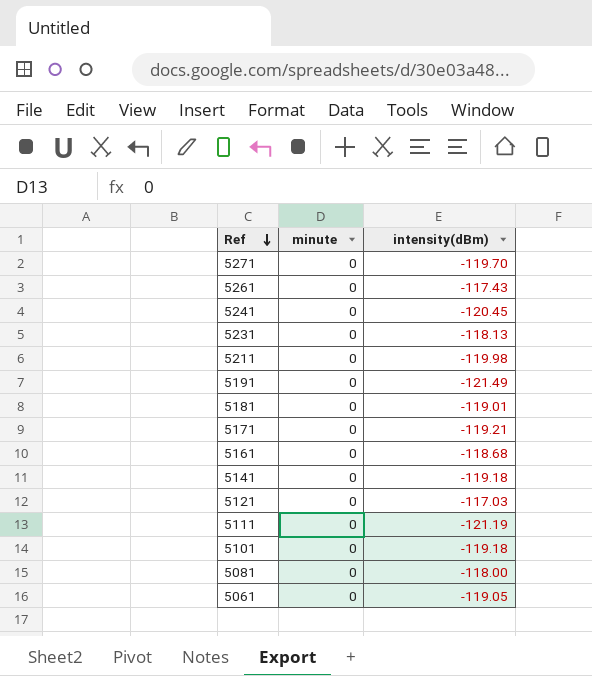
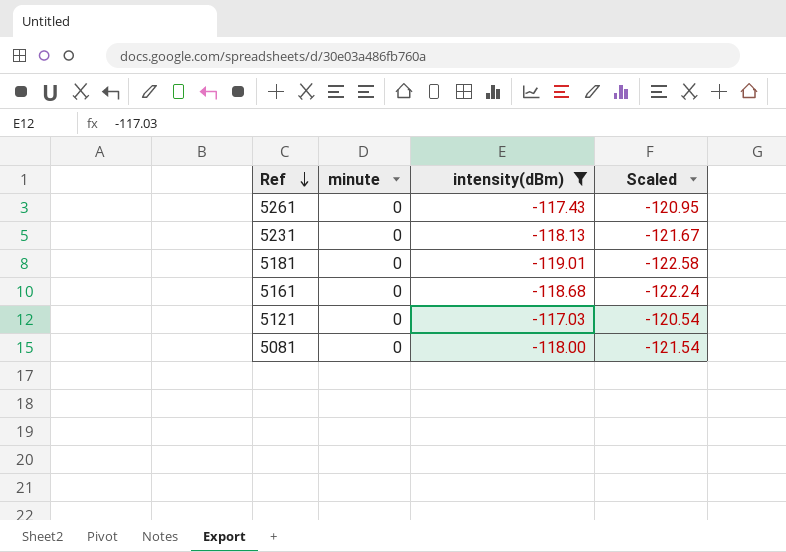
filter: none -> intensity(dBm) >= -119.01
column Scaled | formula: none -> [intensity(dBm)] * 1.03

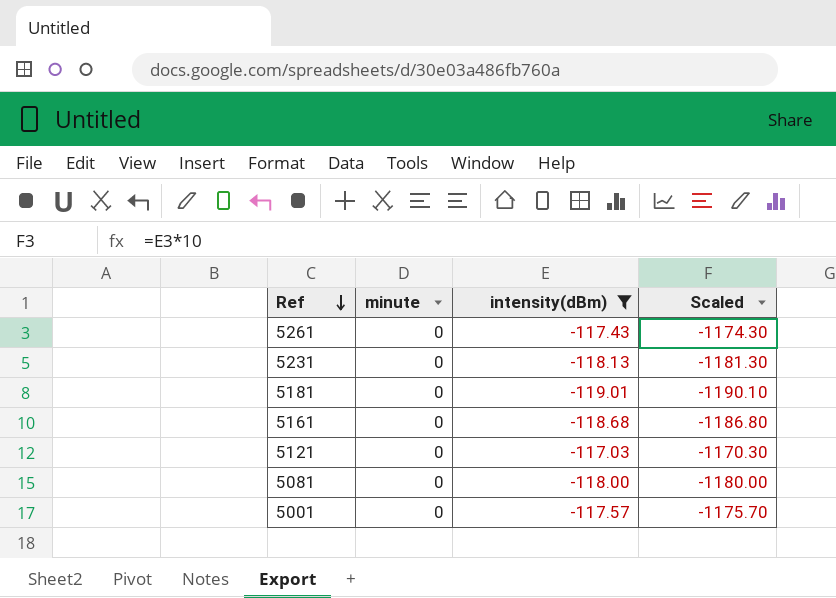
column Scaled | formula: [intensity(dBm)] * 1.03 -> [intensity(dBm)] * 10
row 5001: none -> 0 | -117.57 | -1175.70

